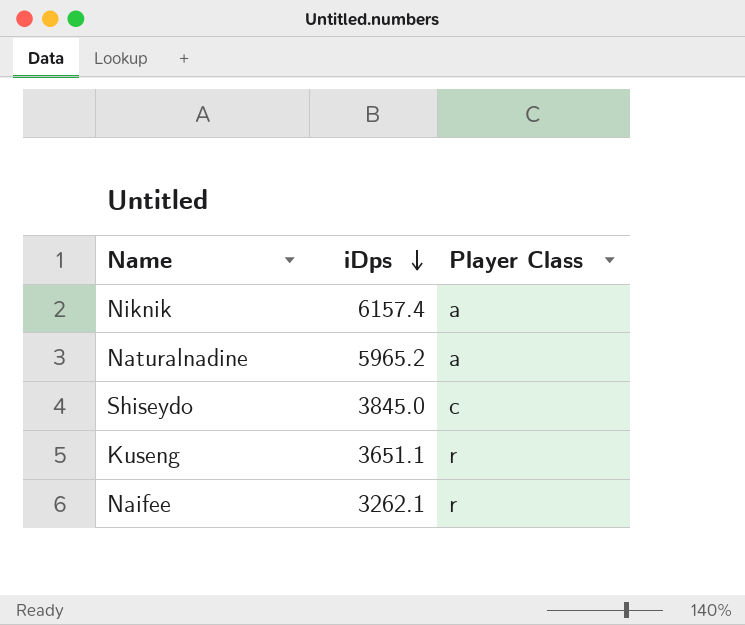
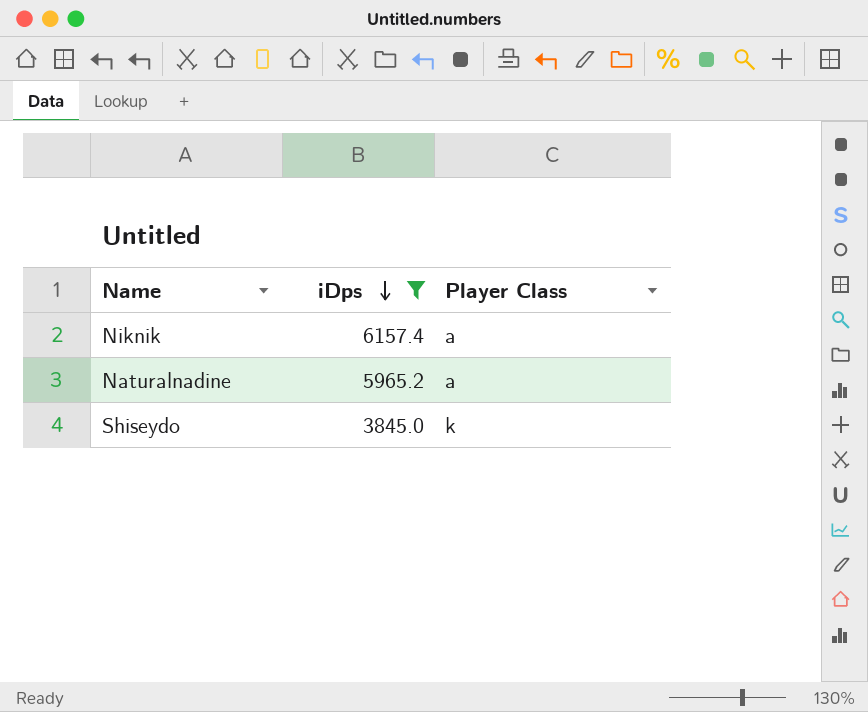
filter: none -> iDps >= 3845.0
Shiseydo | Player Class: c -> k

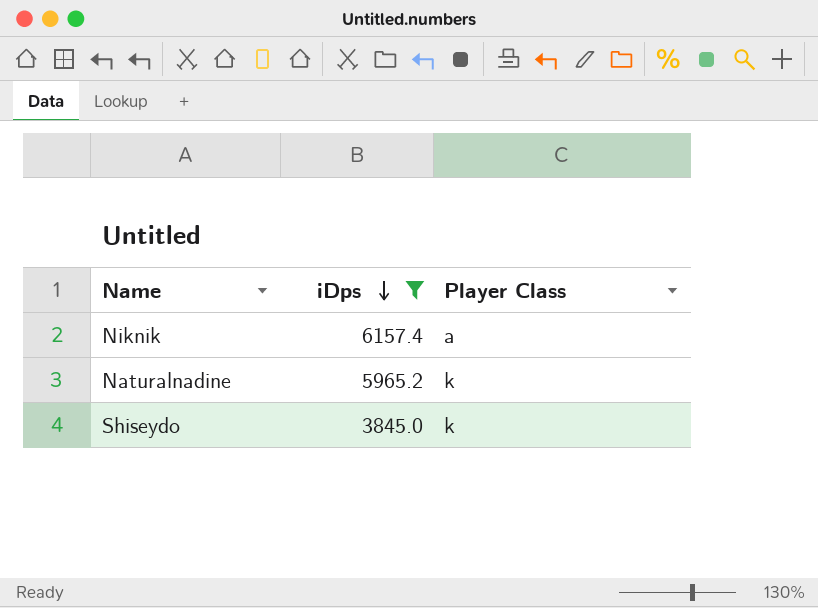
Naturalnadine | Player Class: a -> k

